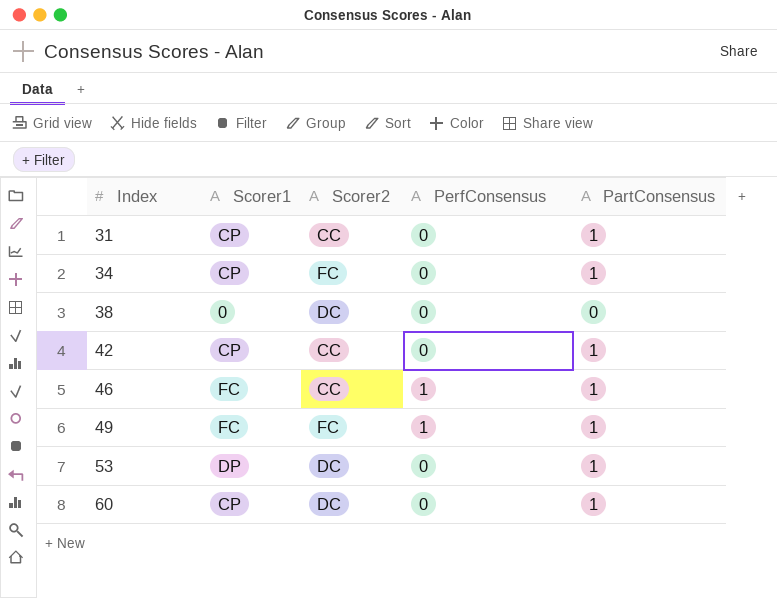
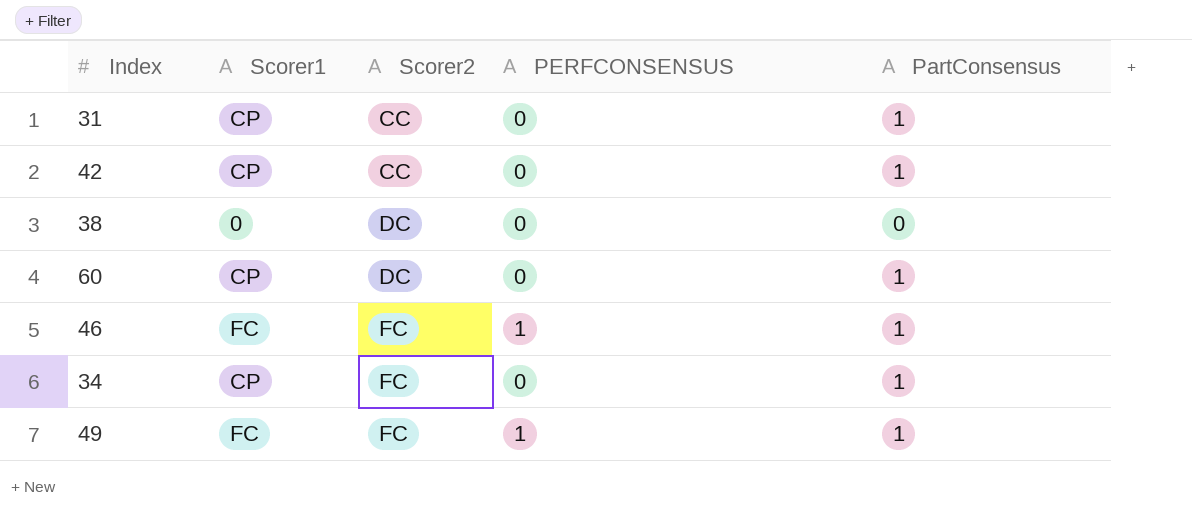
row order: Index ascending -> Scorer2 ascending
column name: PerfConsensus -> PERFCONSENSUS
row 53: DP | DC | 0 | 1 -> none
46 | Scorer2: CC -> FC

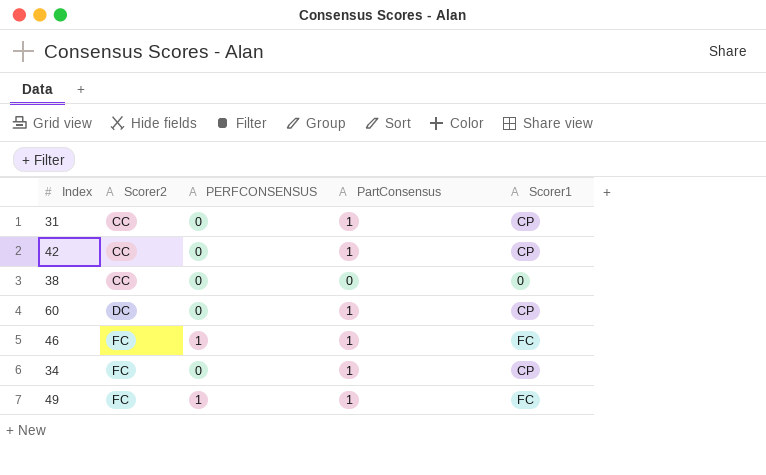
column Scorer1 | position: 2 -> 5
38 | Scorer2: DC -> CC

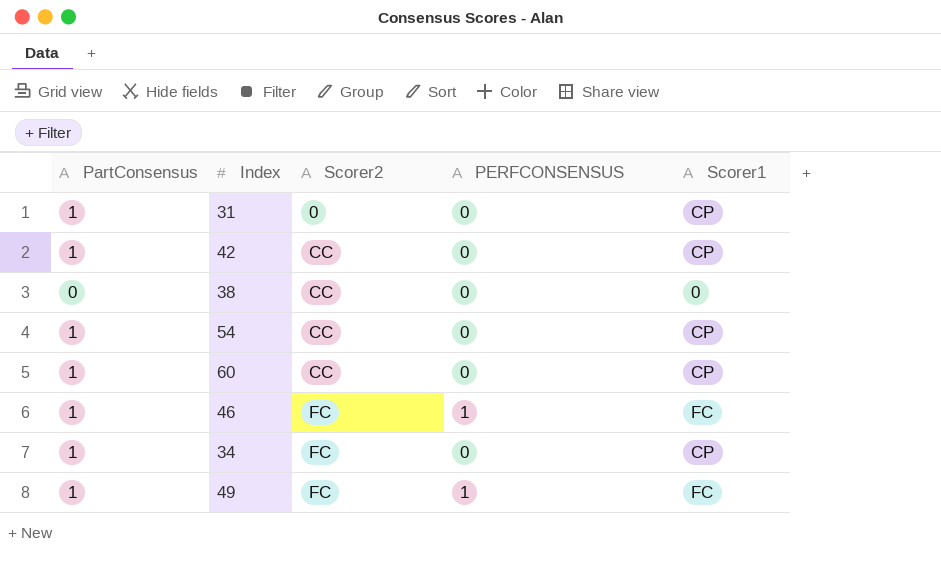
column PartConsensus | position: 4 -> 1
31 | Scorer2: CC -> 0
row 54: none -> 1 | CC | 0 | CP
60 | Scorer2: DC -> CC

